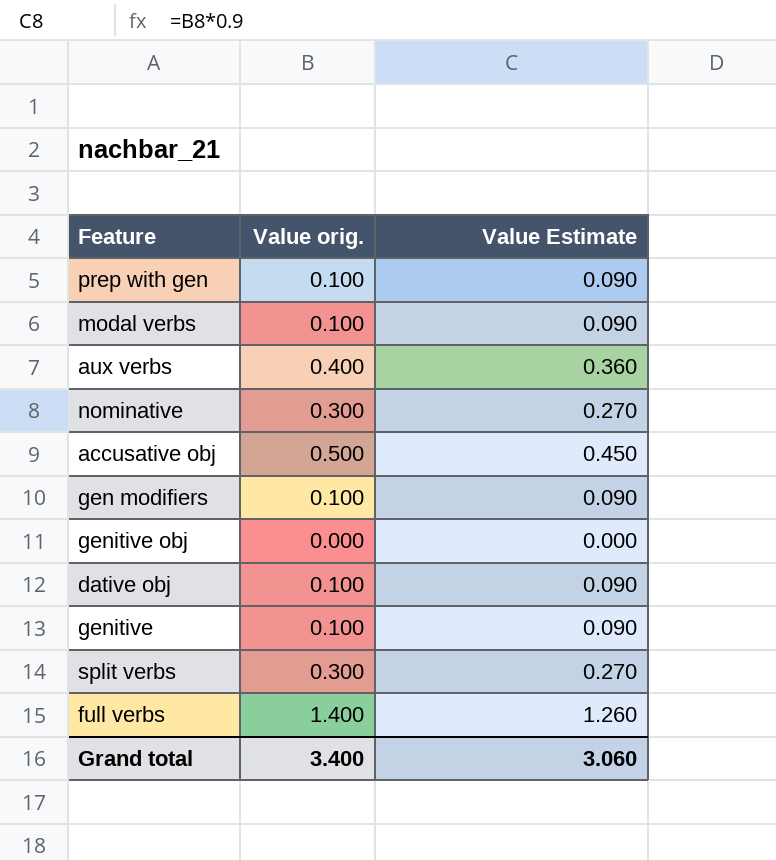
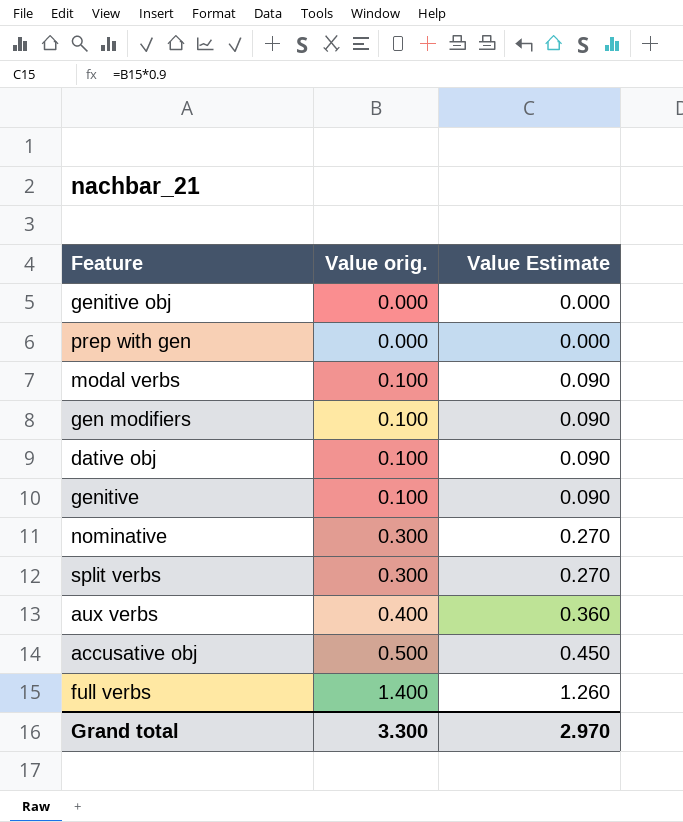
row order: none -> Value orig. ascending
prep with gen | Value orig.: 0.100 -> 0.000
prep with gen | Value Estimate: 0.090 -> 0.000
Grand total | Value orig.: 3.400 -> 3.300
Grand total | Value Estimate: 3.060 -> 2.970

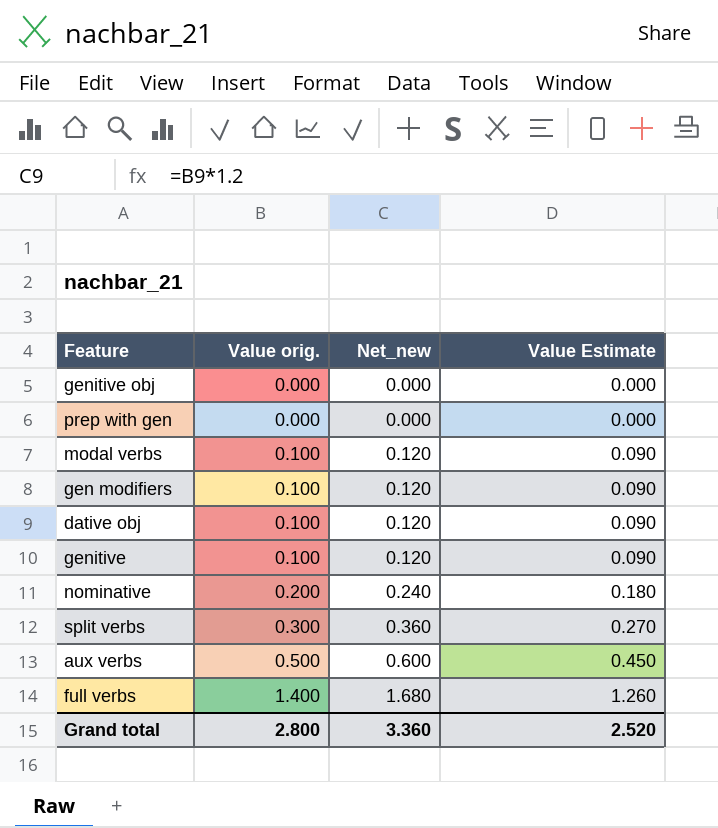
column Net_new | formula: none -> [Value orig.] * 1.2
row accusative obj: 0.500 | 0.450 -> none
nominative | Value orig.: 0.300 -> 0.200
nominative | Value Estimate: 0.270 -> 0.180
aux verbs | Value orig.: 0.400 -> 0.500
aux verbs | Value Estimate: 0.360 -> 0.450
Grand total | Value orig.: 3.300 -> 2.800
Grand total | Value Estimate: 2.970 -> 2.520

